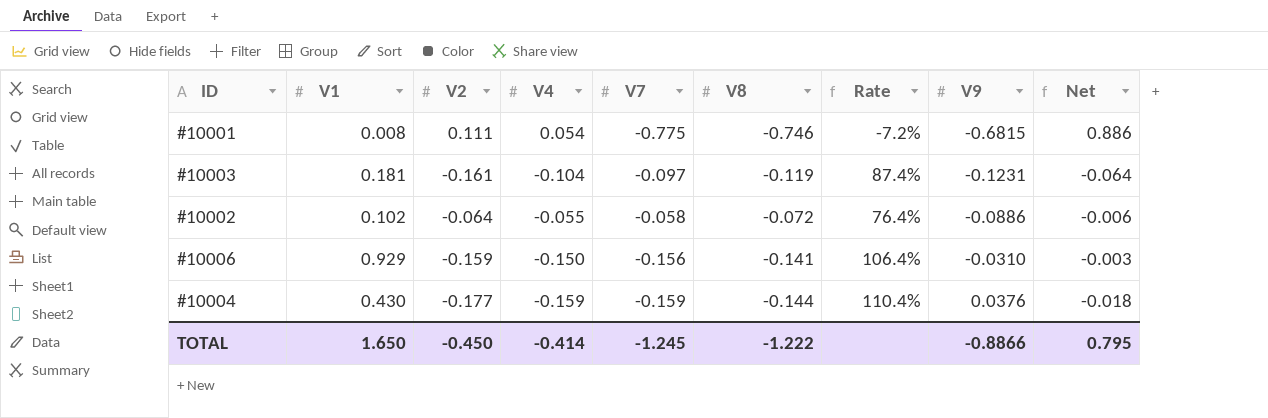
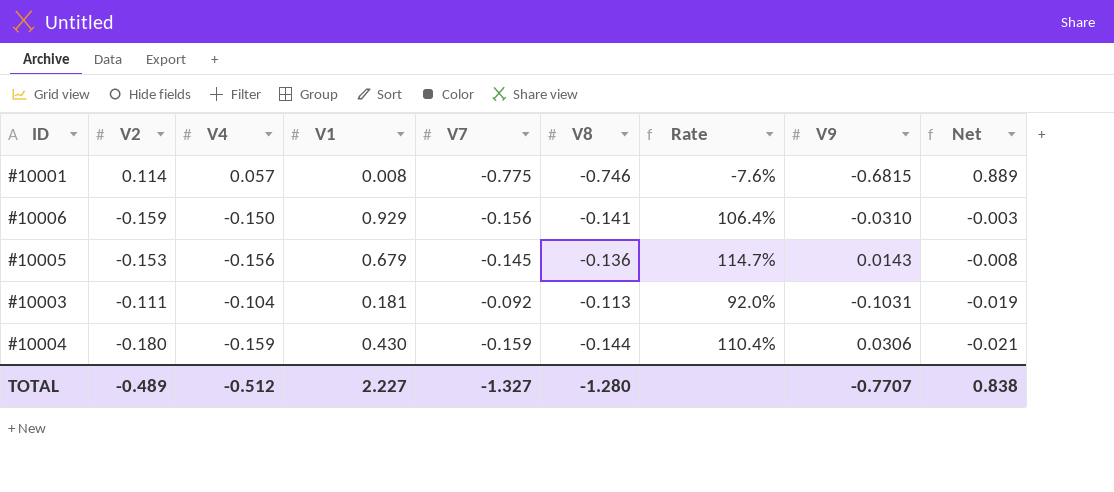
row order: V9 ascending -> Net descending
column V1 | position: 2 -> 4
row #10002: 0.102 | -0.064 | -0.055 | -0.058 | -0.072 | 76.4% | -0.0886 | -0.006 -> none
#10001 | V2: 0.111 -> 0.114
#10001 | V4: 0.054 -> 0.057
#10001 | Rate: -7.2% -> -7.6%
#10001 | Net: 0.886 -> 0.889
row #10005: none -> -0.153 | -0.156 | 0.679 | -0.145 | -0.136 | 114.7% | 0.0143 | -0.008
#10003 | V2: -0.161 -> -0.111
#10003 | V7: -0.097 -> -0.092
#10003 | V8: -0.119 -> -0.113
#10003 | Rate: 87.4% -> 92.0%
#10003 | V9: -0.1231 -> -0.1031
#10003 | Net: -0.064 -> -0.019
#10004 | V2: -0.177 -> -0.180
#10004 | V9: 0.0376 -> 0.0306
#10004 | Net: -0.018 -> -0.021
TOTAL | V2: -0.450 -> -0.489
TOTAL | V4: -0.414 -> -0.512
TOTAL | V1: 1.650 -> 2.227
TOTAL | V7: -1.245 -> -1.327
TOTAL | V8: -1.222 -> -1.280
TOTAL | V9: -0.8866 -> -0.7707
TOTAL | Net: 0.795 -> 0.838

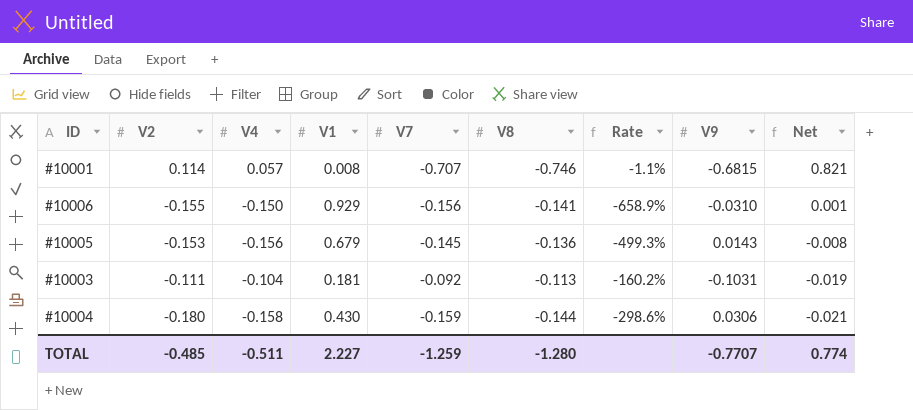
column Rate | formula: [V4] / [V8] -> [V1] / [V8]
#10001 | V7: -0.775 -> -0.707
#10001 | Net: 0.889 -> 0.821
#10006 | V2: -0.159 -> -0.155
#10006 | Net: -0.003 -> 0.001
#10004 | V4: -0.159 -> -0.158
TOTAL | V2: -0.489 -> -0.485
TOTAL | V4: -0.512 -> -0.511
TOTAL | V7: -1.327 -> -1.259
TOTAL | Net: 0.838 -> 0.774

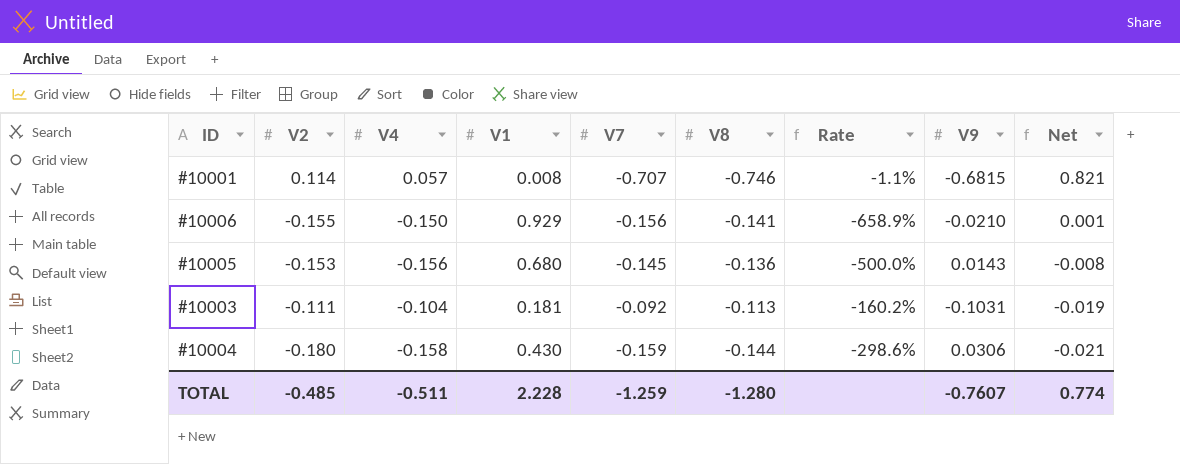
#10006 | V9: -0.0310 -> -0.0210
#10005 | V1: 0.679 -> 0.680
#10005 | Rate: -499.3% -> -500.0%
TOTAL | V1: 2.227 -> 2.228
TOTAL | V9: -0.7707 -> -0.7607

